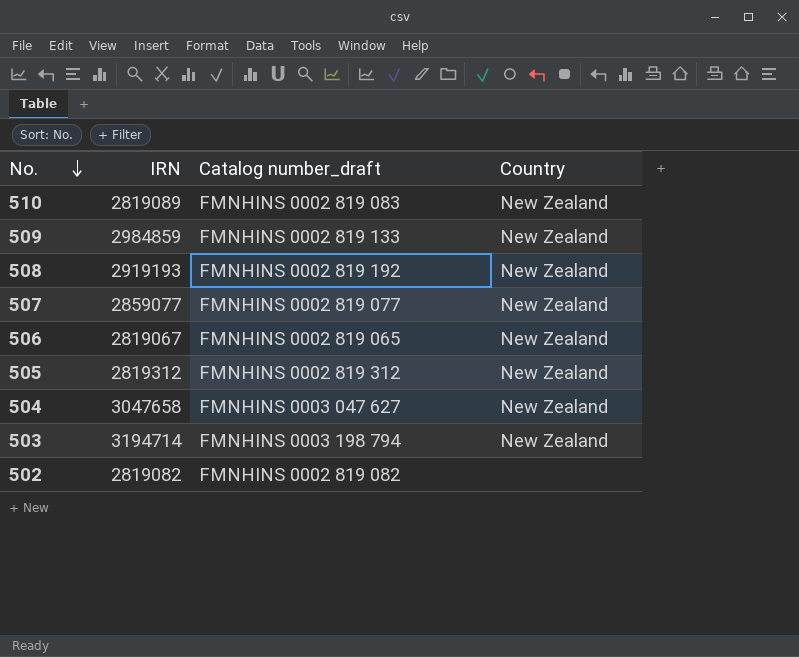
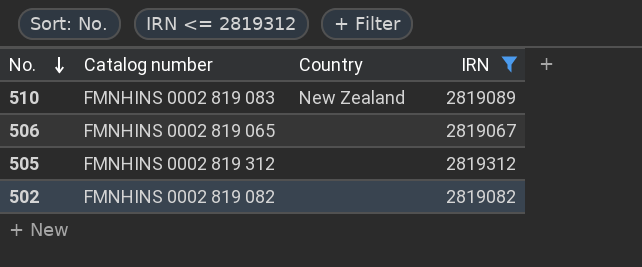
filter: none -> IRN <= 2819312
column name: Catalog number_draft -> Catalog number
column IRN | position: 2 -> 4
506 | Country: New Zealand -> none
505 | Country: New Zealand -> none

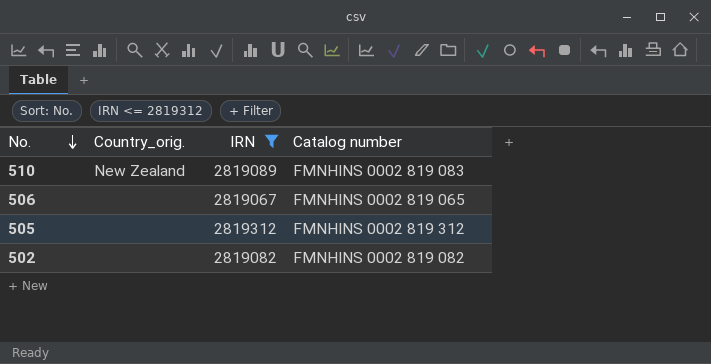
column name: Country -> Country_orig.
column Catalog number | position: 2 -> 4

